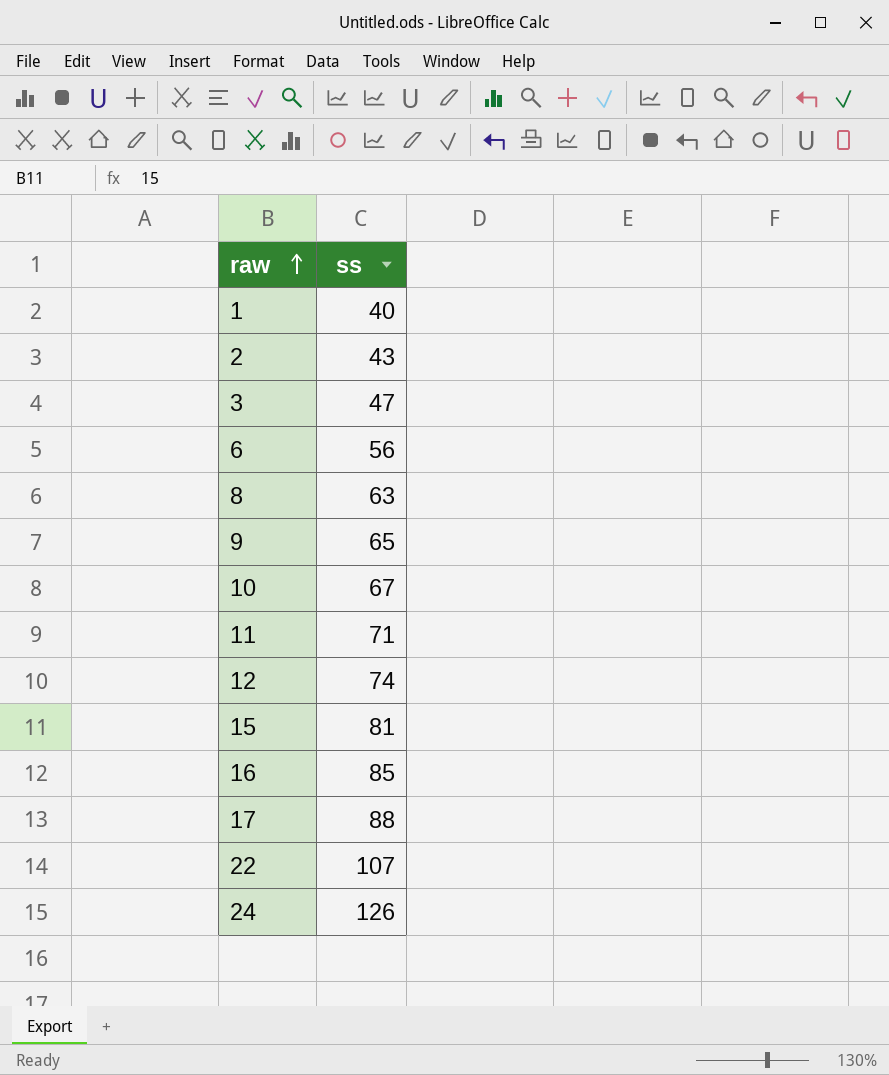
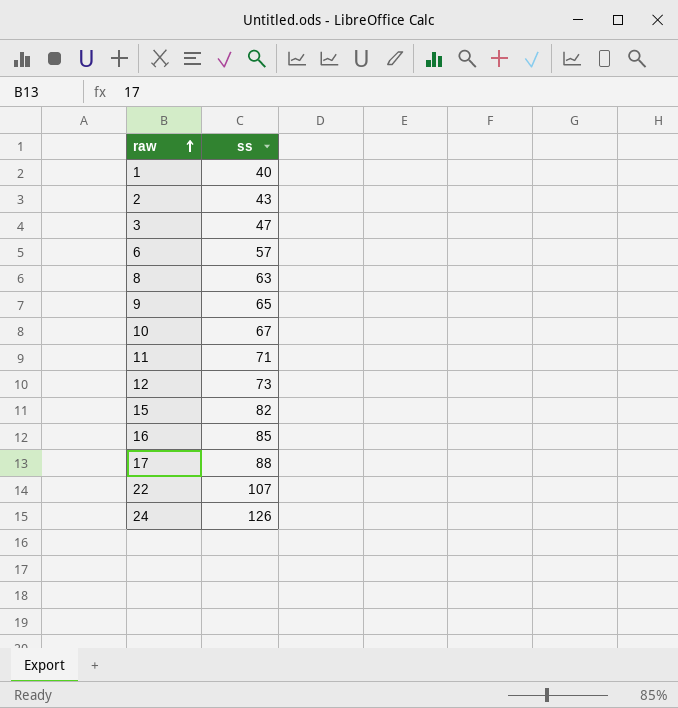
6 | ss: 56 -> 57
12 | ss: 74 -> 73
15 | ss: 81 -> 82

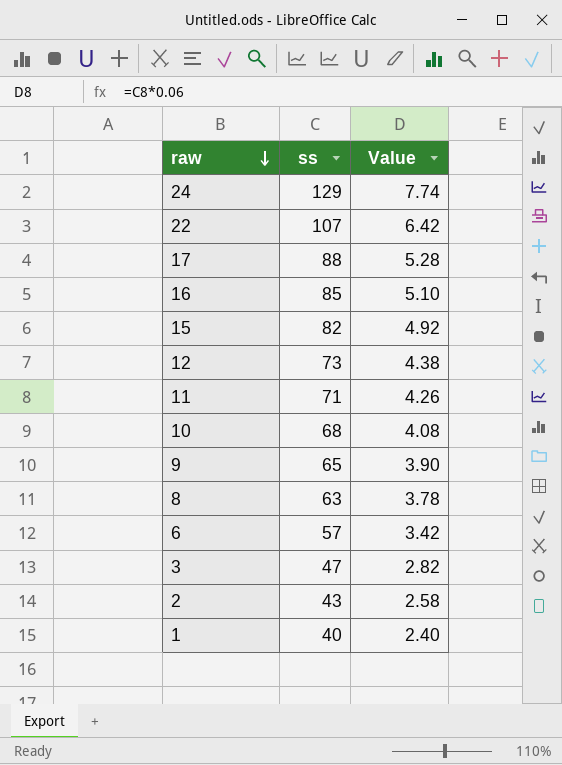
row order: raw ascending -> raw descending
column Value | formula: none -> [ss] * 0.06
24 | ss: 126 -> 129
10 | ss: 67 -> 68

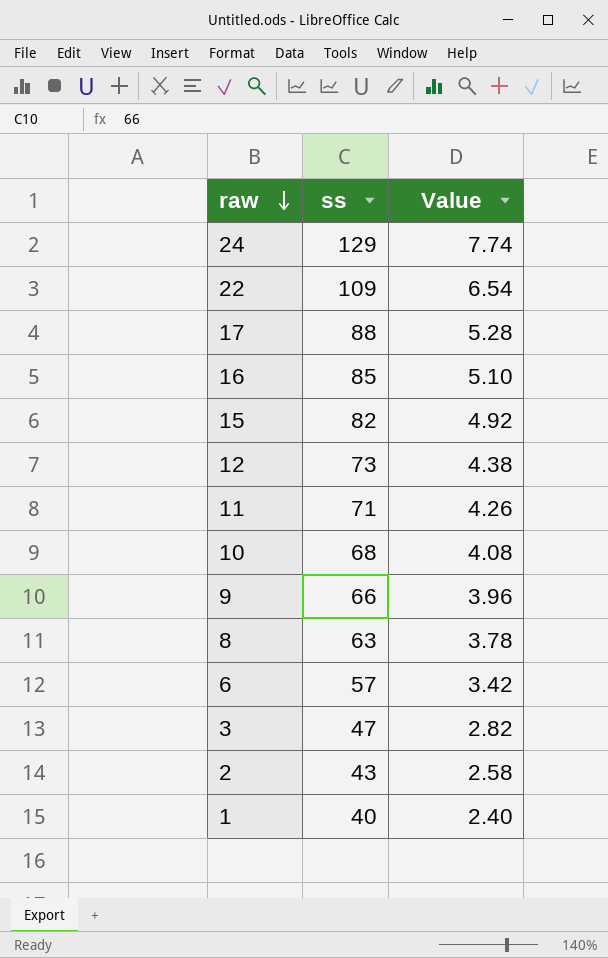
22 | ss: 107 -> 109
22 | Value: 6.42 -> 6.54
9 | ss: 65 -> 66
9 | Value: 3.90 -> 3.96

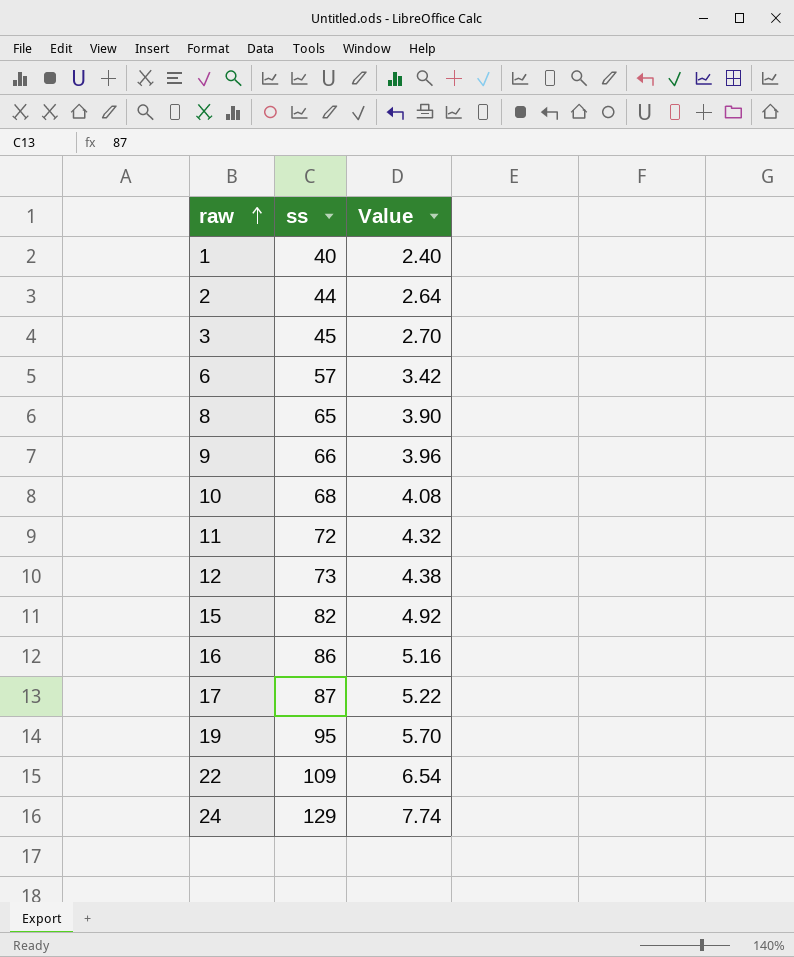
row order: raw descending -> raw ascending
2 | ss: 43 -> 44
2 | Value: 2.58 -> 2.64
3 | ss: 47 -> 45
3 | Value: 2.82 -> 2.70
8 | ss: 63 -> 65
8 | Value: 3.78 -> 3.90
11 | ss: 71 -> 72
11 | Value: 4.26 -> 4.32
16 | ss: 85 -> 86
16 | Value: 5.10 -> 5.16
17 | ss: 88 -> 87
17 | Value: 5.28 -> 5.22
row 19: none -> 95 | 5.70

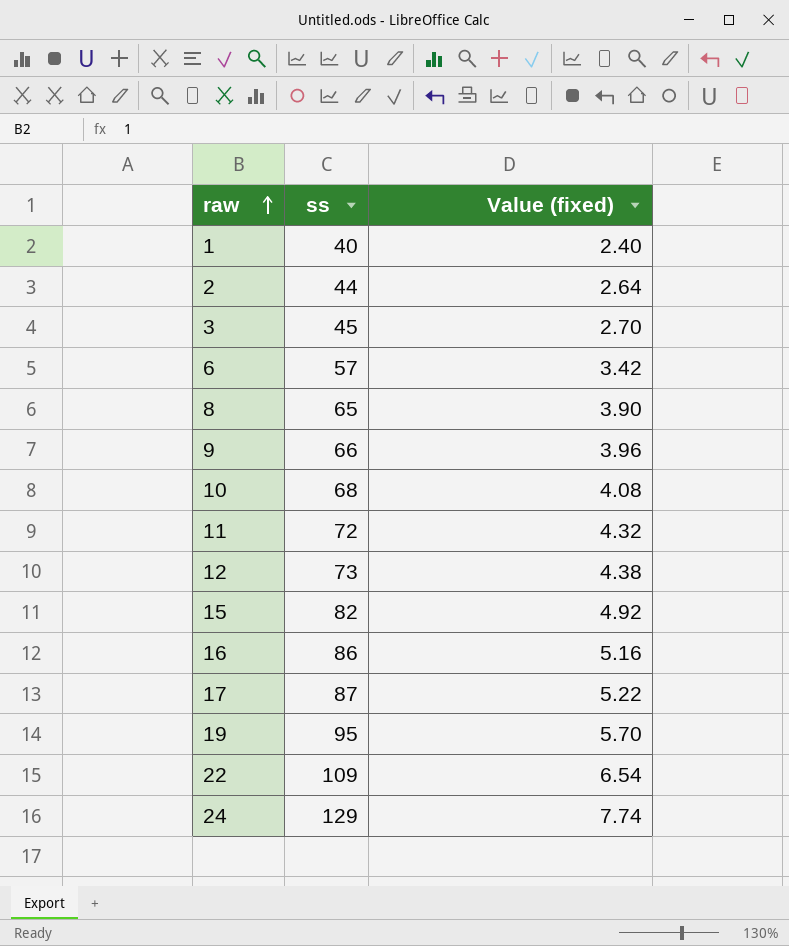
column name: Value -> Value (fixed)

